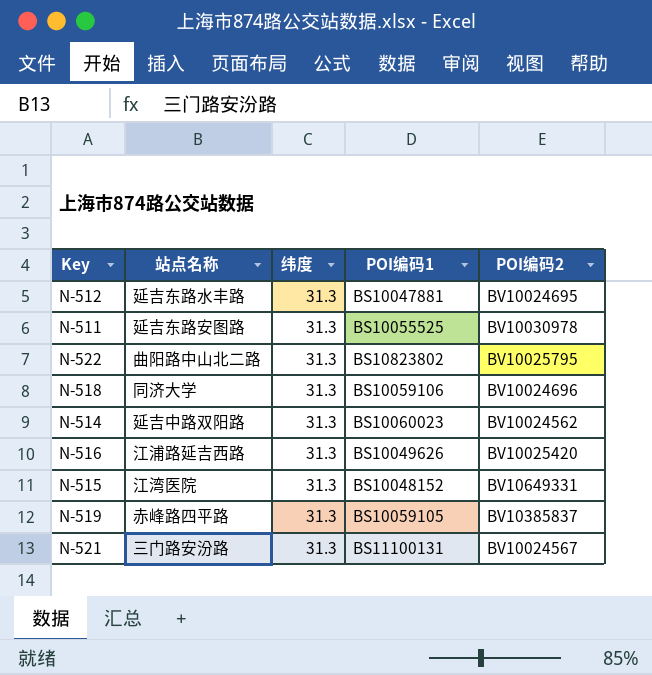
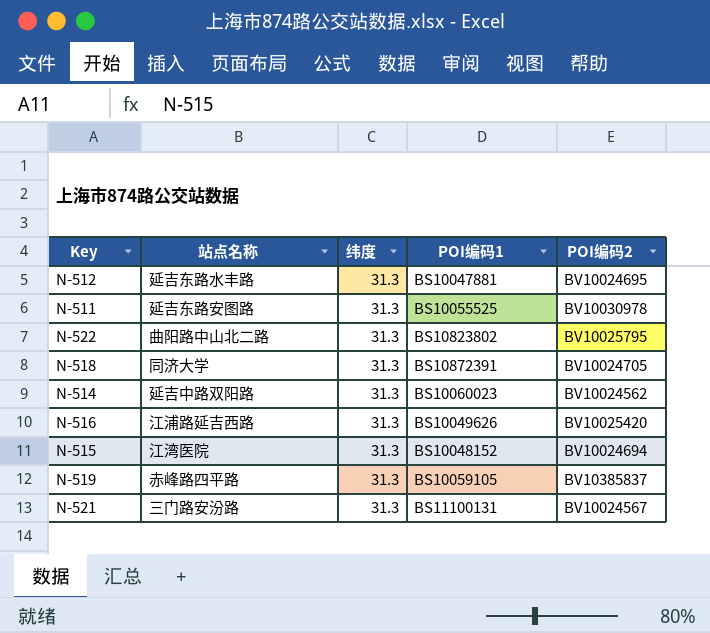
N-518 | POI编码1: BS10059106 -> BS10872391
N-518 | POI编码2: BV10024696 -> BV10024705
N-515 | POI编码2: BV10649331 -> BV10024694

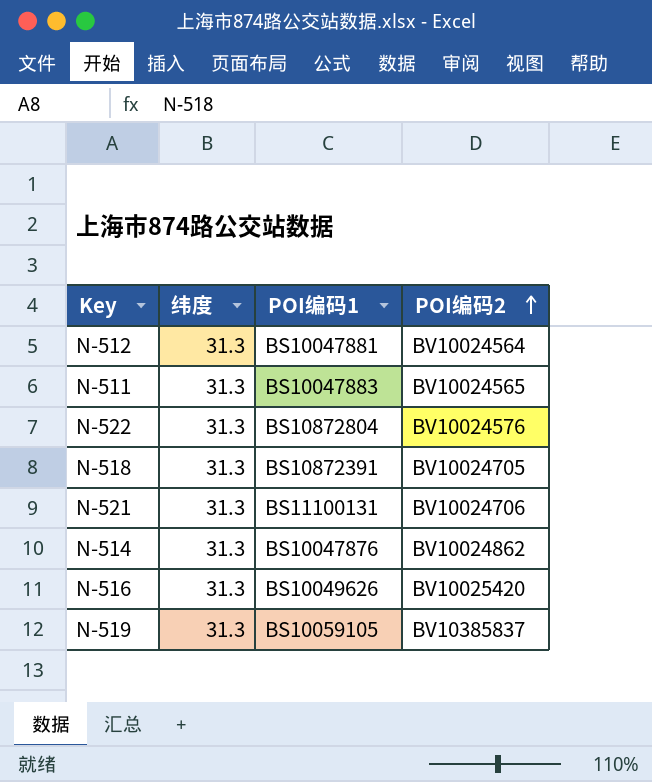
row order: none -> POI编码2 ascending
column 站点名称 | position: 2 -> none
row N-515: 江湾医院 | 31.3 | BS10048152 | BV10024694 -> none
N-512 | POI编码2: BV10024695 -> BV10024564
N-511 | POI编码1: BS10055525 -> BS10047883
N-511 | POI编码2: BV10030978 -> BV10024565
N-522 | POI编码1: BS10823802 -> BS10872804
N-522 | POI编码2: BV10025795 -> BV10024576
N-521 | POI编码2: BV10024567 -> BV10024706
N-514 | POI编码1: BS10060023 -> BS10047876
N-514 | POI编码2: BV10024562 -> BV10024862

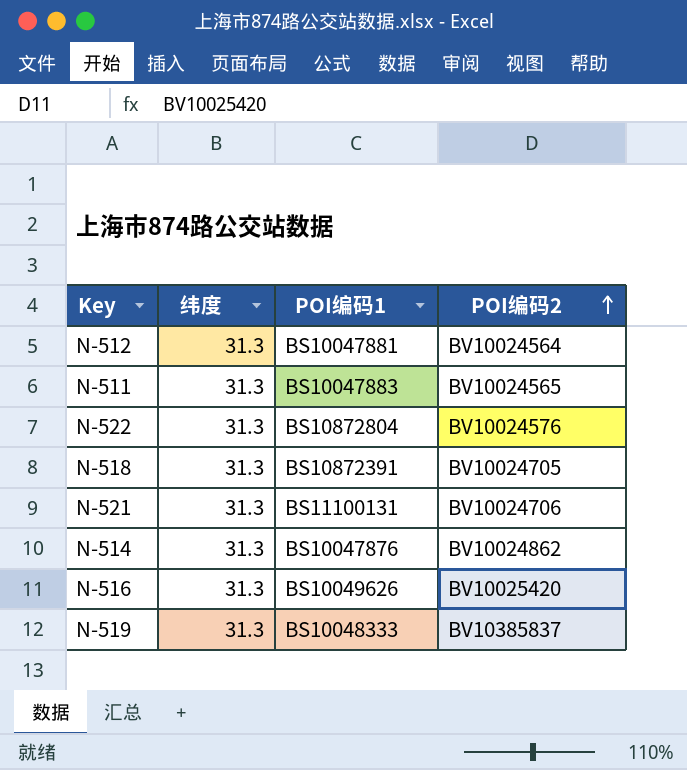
N-519 | POI编码1: BS10059105 -> BS10048333

